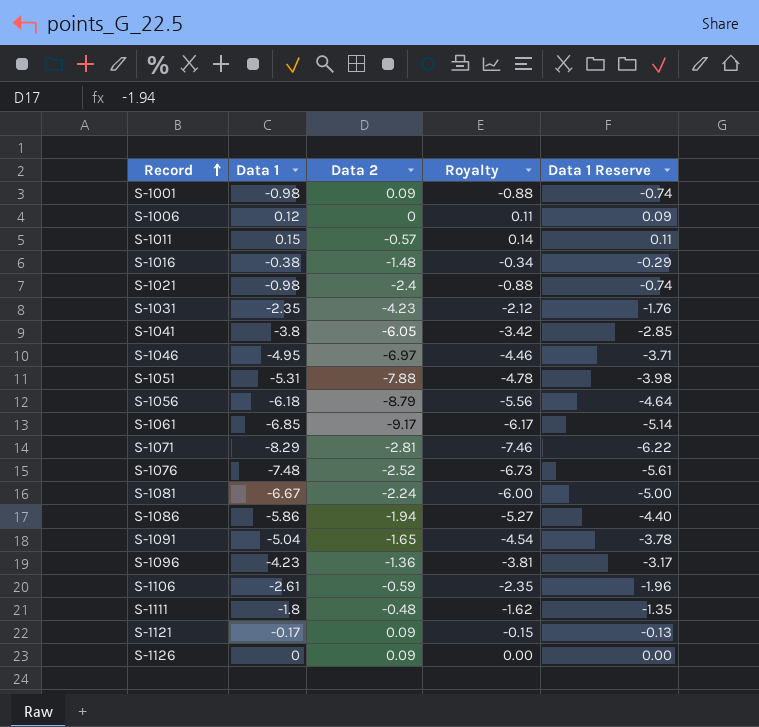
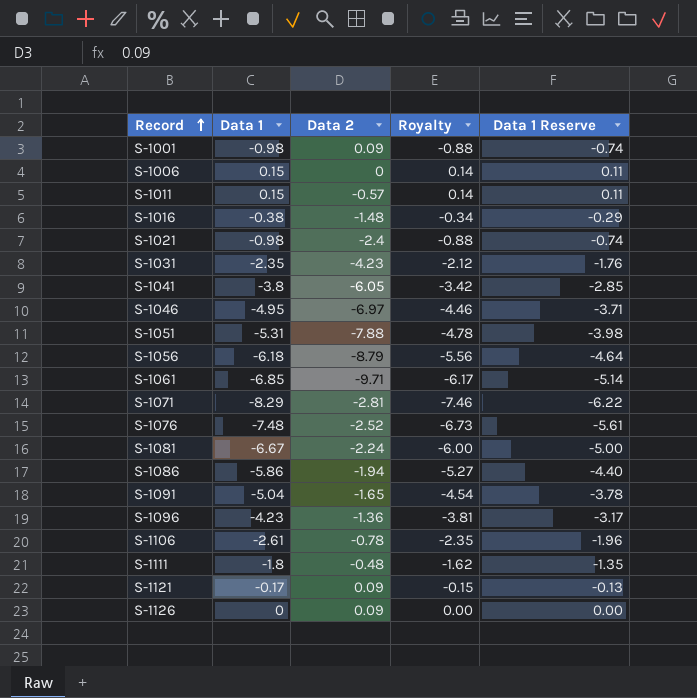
S-1006 | Data 1: 0.12 -> 0.15
S-1006 | Royalty: 0.11 -> 0.14
S-1006 | Data 1 Reserve: 0.09 -> 0.11
S-1061 | Data 2: -9.17 -> -9.71
S-1106 | Data 2: -0.59 -> -0.78

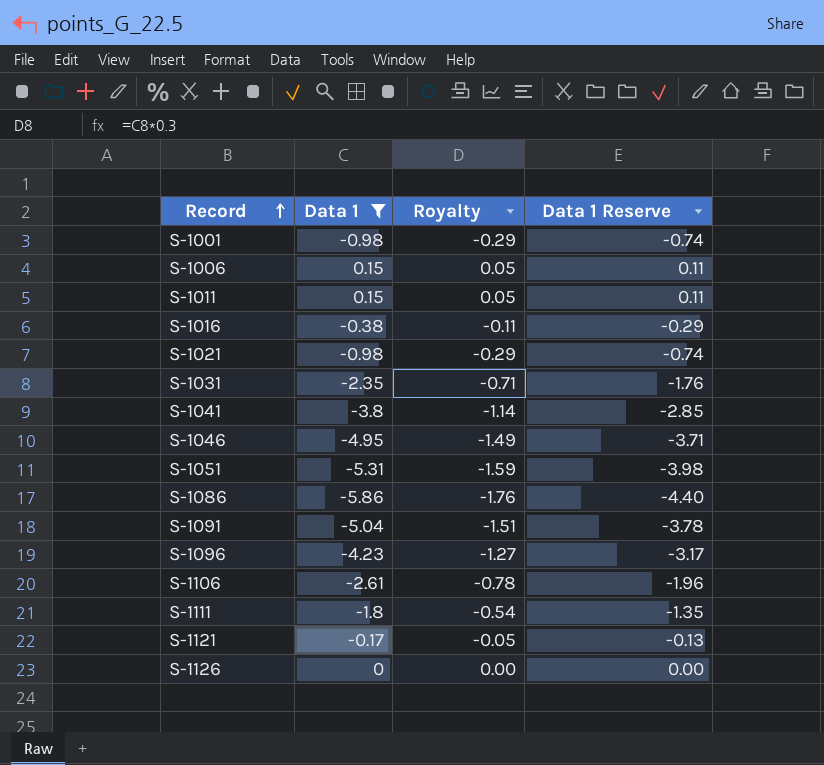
filter: none -> Data 1 >= -5.86
column Data 2 | position: 3 -> none
column Royalty | formula: [Data 1] * 0.9 -> [Data 1] * 0.3

